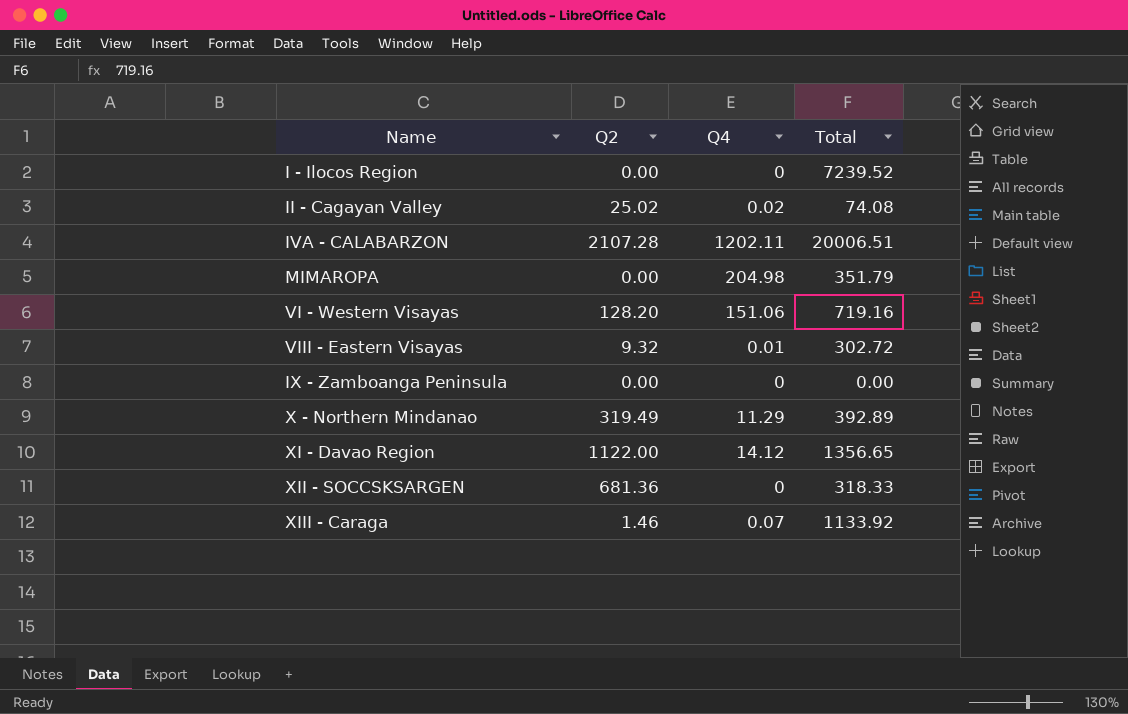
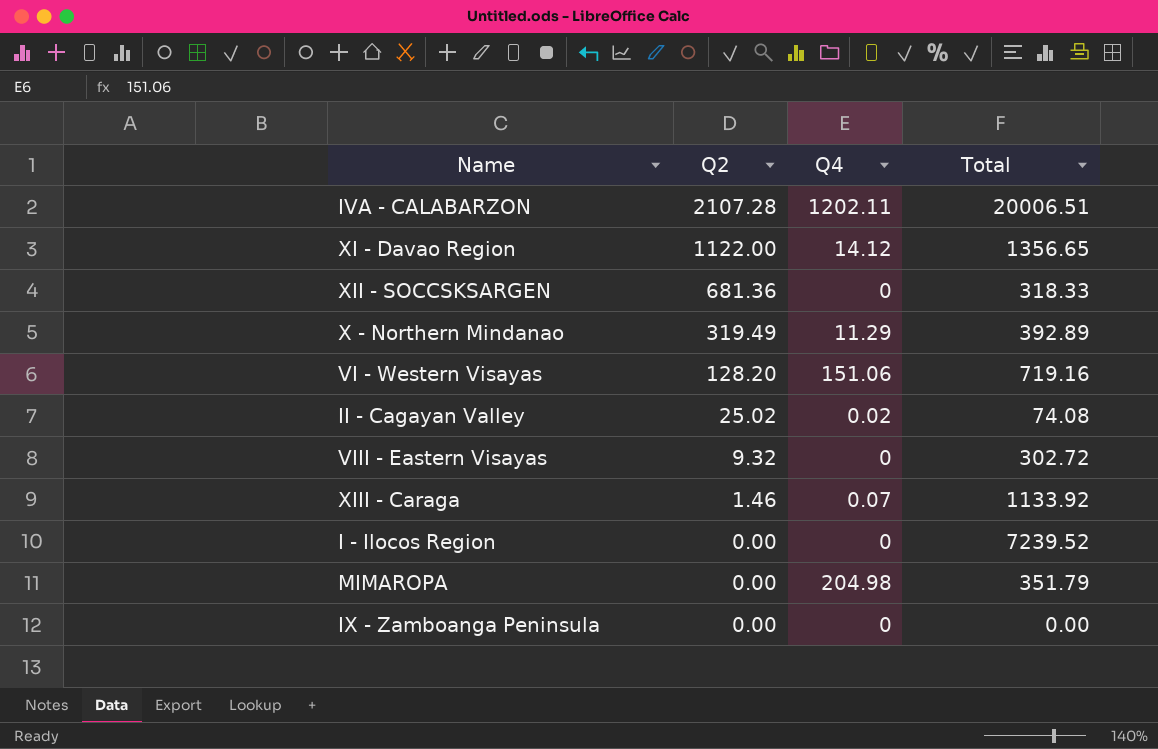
row order: none -> Q2 descending
VIII - Eastern Visayas | Q4: 0.01 -> 0

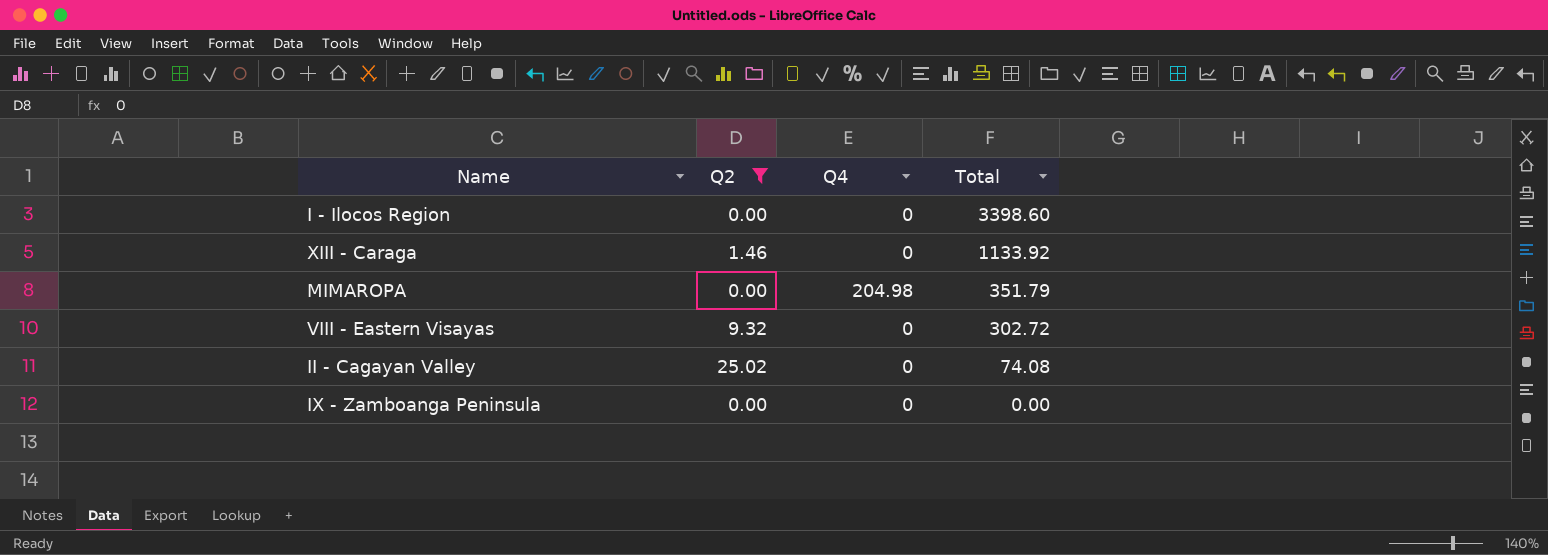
filter: none -> Q2 <= 25.02
row order: Q2 descending -> Total descending
I - Ilocos Region | Total: 7239.52 -> 3398.60
XIII - Caraga | Q4: 0.07 -> 0
II - Cagayan Valley | Q4: 0.02 -> 0

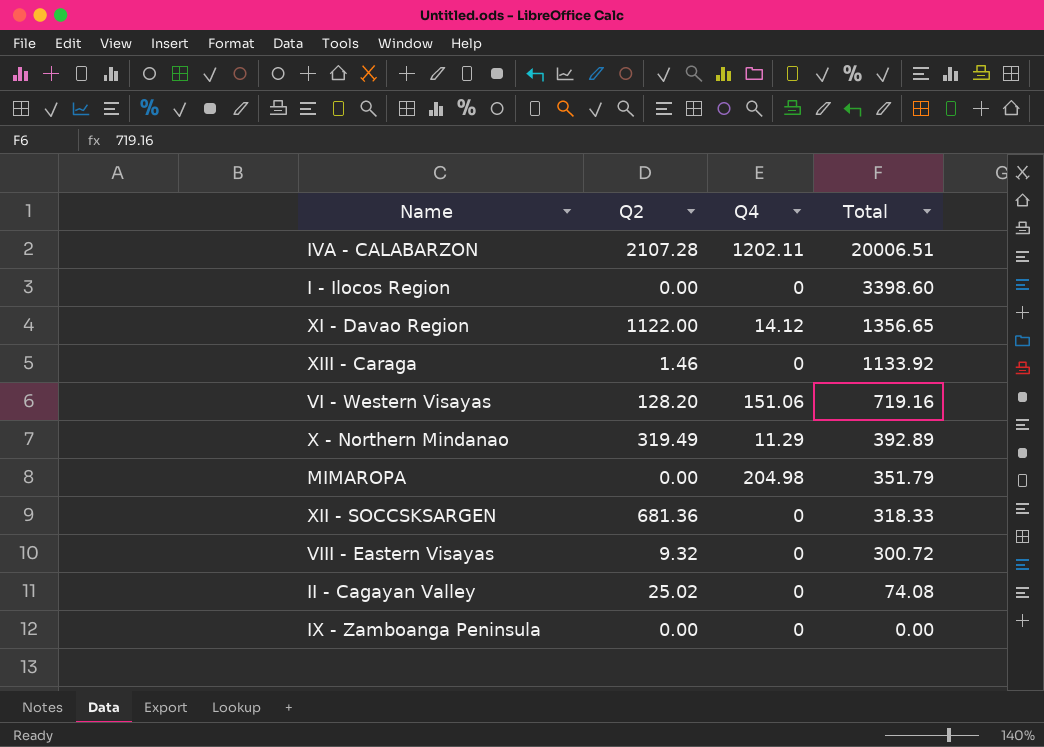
filter: Q2 <= 25.02 -> none
VIII - Eastern Visayas | Total: 302.72 -> 300.72

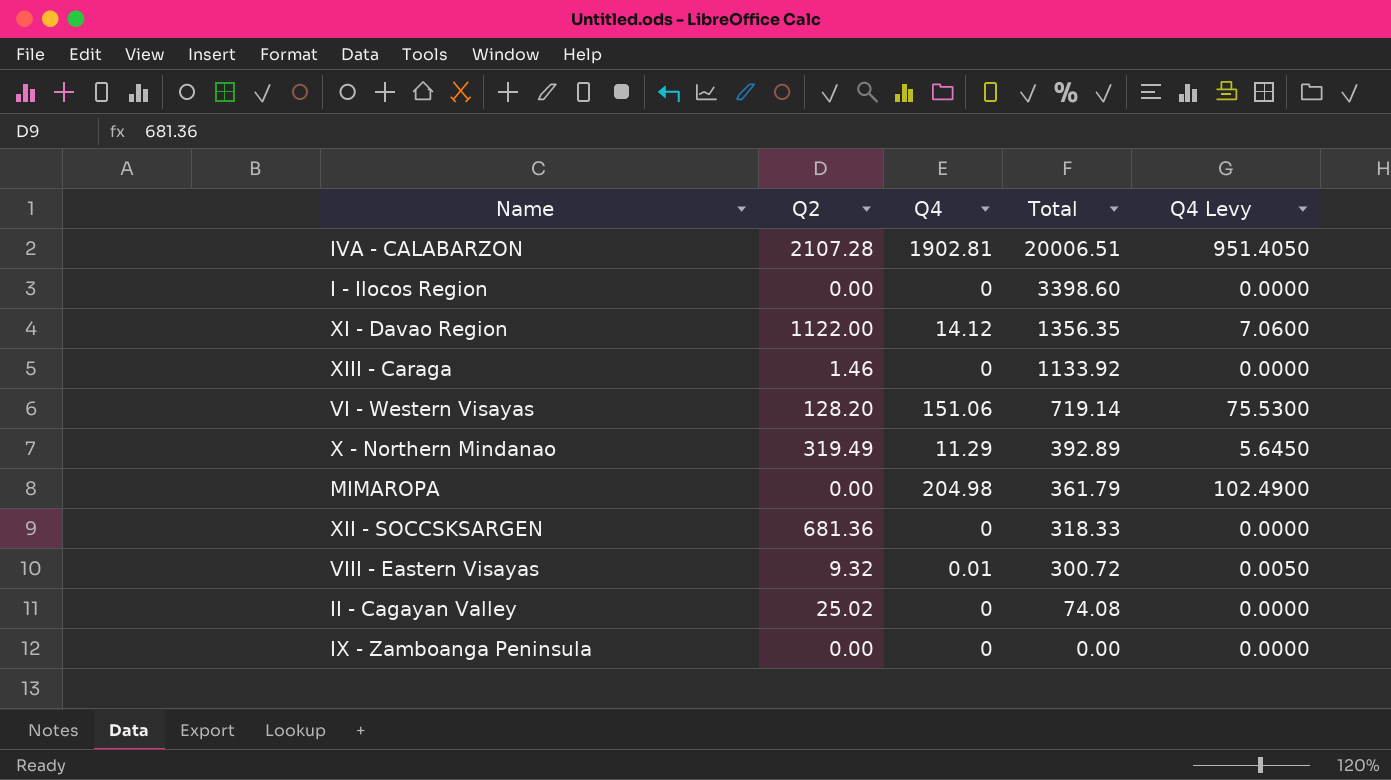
column Q4 Levy | formula: none -> [Q4] * 0.5
IVA - CALABARZON | Q4: 1202.11 -> 1902.81
XI - Davao Region | Total: 1356.65 -> 1356.35
VI - Western Visayas | Total: 719.16 -> 719.14
MIMAROPA | Total: 351.79 -> 361.79
VIII - Eastern Visayas | Q4: 0 -> 0.01

